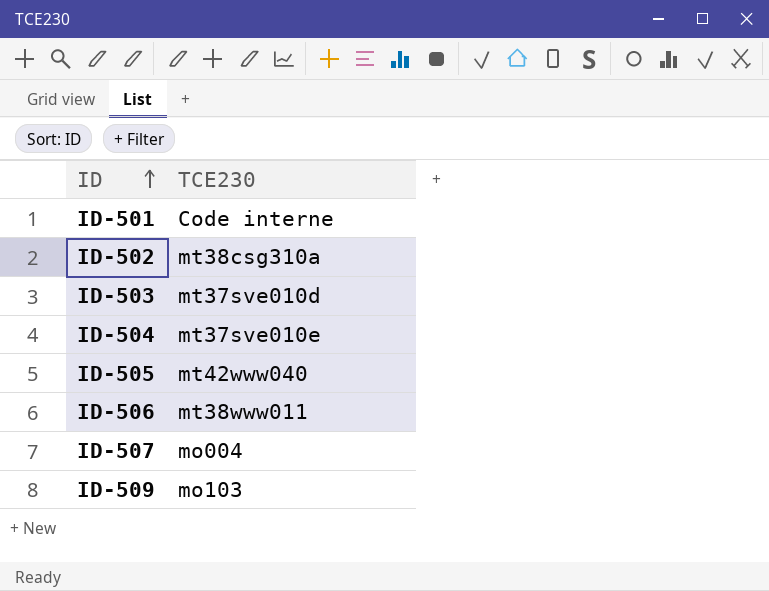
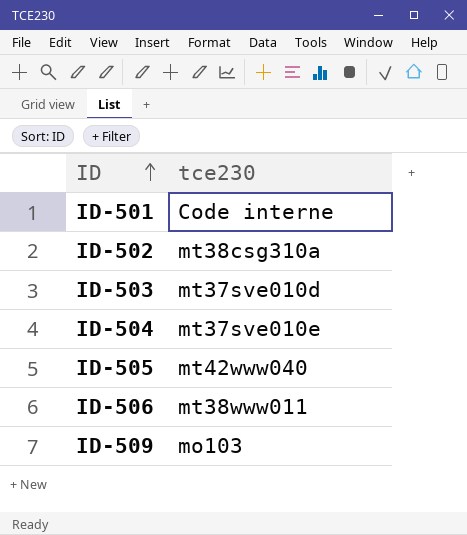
column name: TCE230 -> tce230
row ID-507: mo004 -> none

